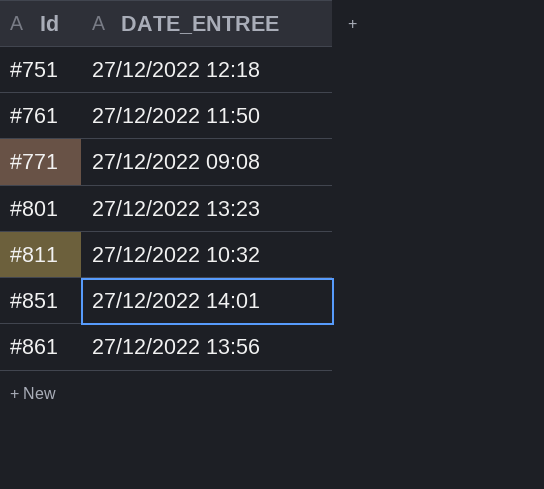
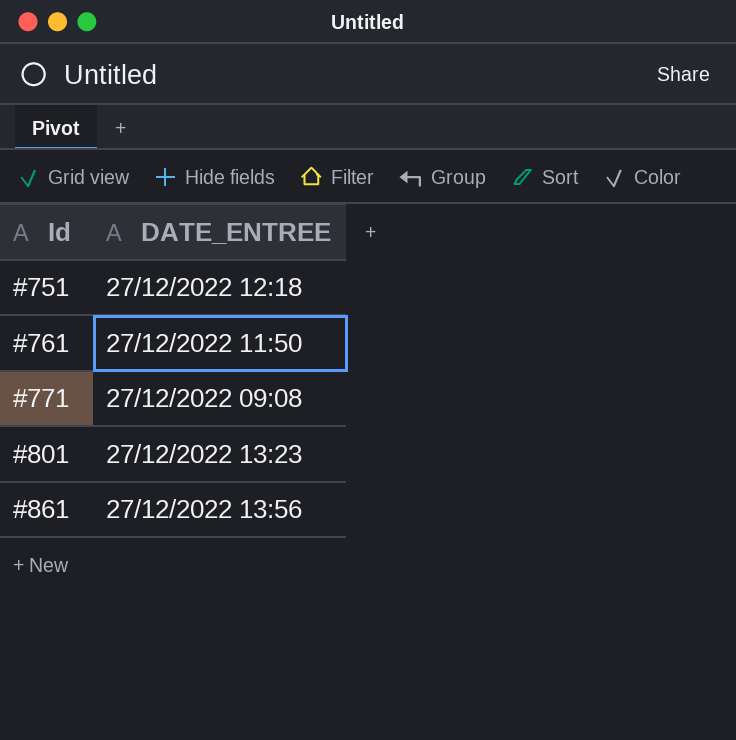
row #811: 27/12/2022 10:32 -> none
row #851: 27/12/2022 14:01 -> none

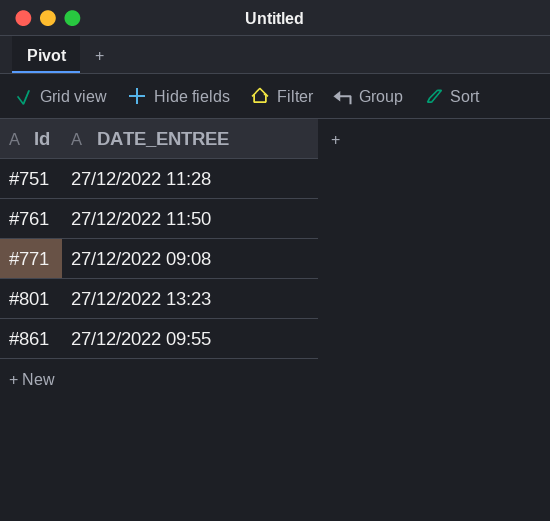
#751 | DATE_ENTREE: 27/12/2022 12:18 -> 27/12/2022 11:28
#861 | DATE_ENTREE: 27/12/2022 13:56 -> 27/12/2022 09:55

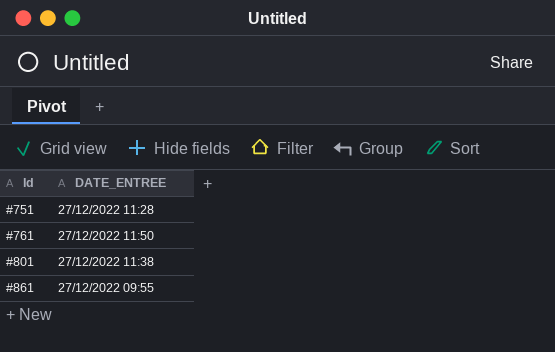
row #771: 27/12/2022 09:08 -> none
#801 | DATE_ENTREE: 27/12/2022 13:23 -> 27/12/2022 11:38

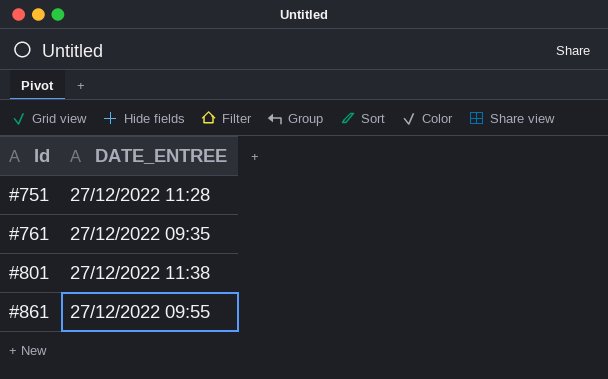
#761 | DATE_ENTREE: 27/12/2022 11:50 -> 27/12/2022 09:35

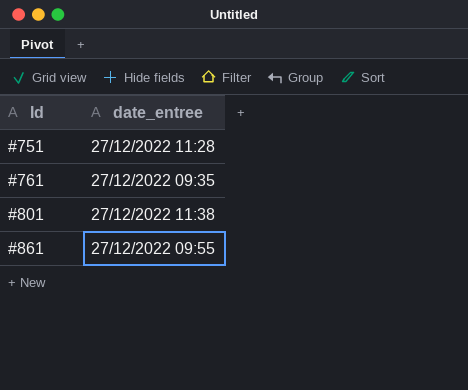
column name: DATE_ENTREE -> date_entree

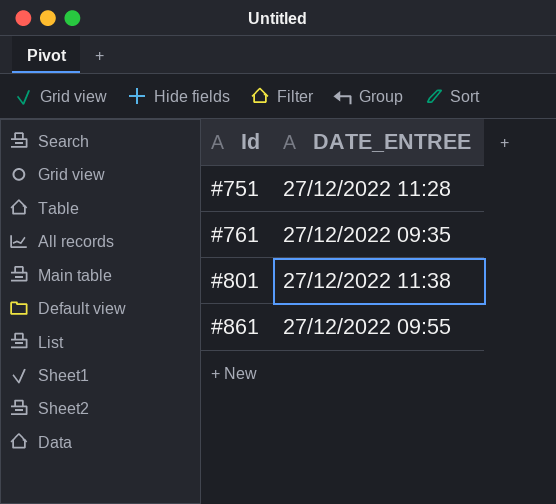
column name: date_entree -> DATE_ENTREE

